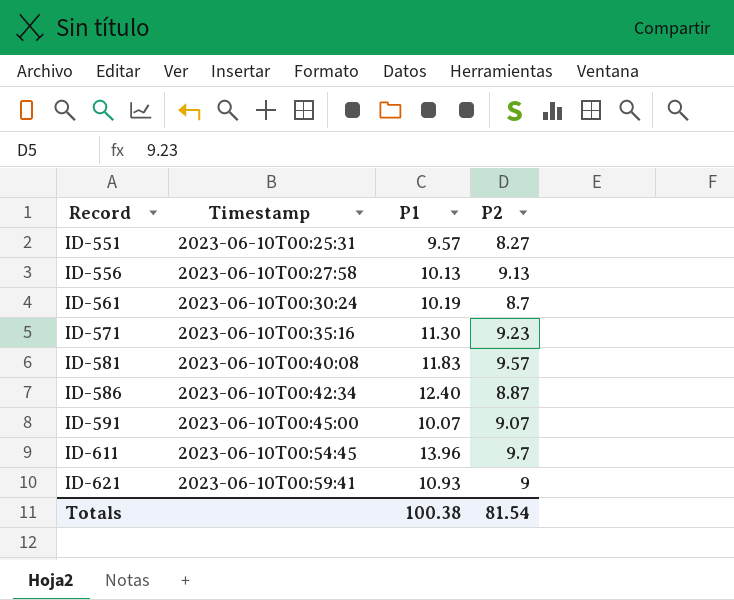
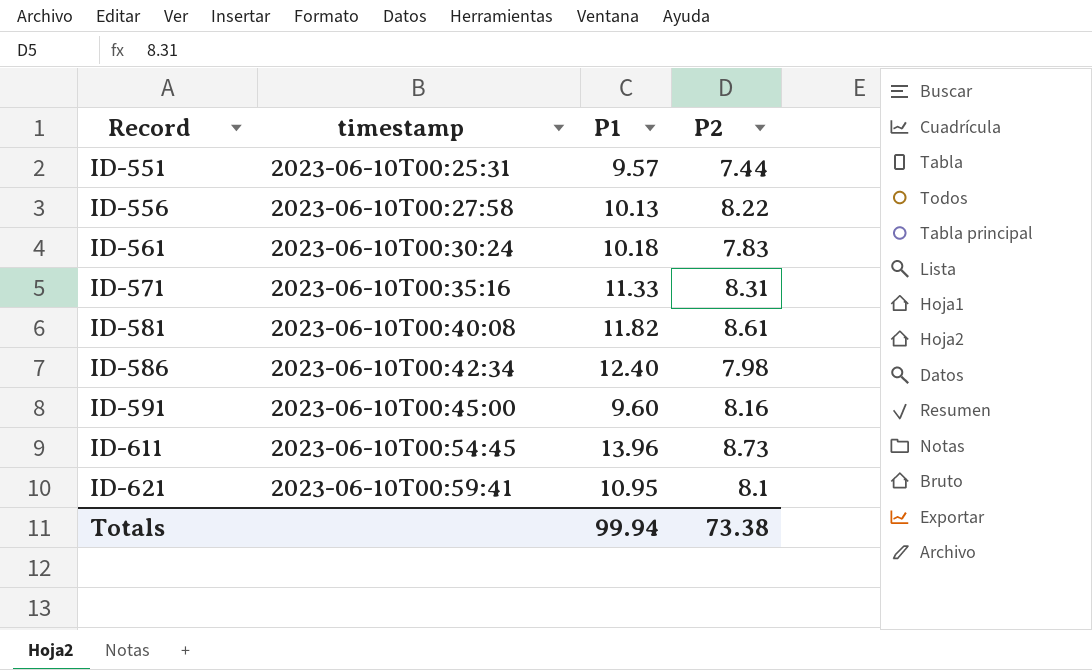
column name: Timestamp -> timestamp
ID-551 | P2: 8.27 -> 7.44
ID-556 | P2: 9.13 -> 8.22
ID-561 | P1: 10.19 -> 10.18
ID-561 | P2: 8.7 -> 7.83
ID-571 | P1: 11.30 -> 11.33
ID-571 | P2: 9.23 -> 8.31
ID-581 | P1: 11.83 -> 11.82
ID-581 | P2: 9.57 -> 8.61
ID-586 | P2: 8.87 -> 7.98
ID-591 | P1: 10.07 -> 9.60
ID-591 | P2: 9.07 -> 8.16
ID-611 | P2: 9.7 -> 8.73
ID-621 | P1: 10.93 -> 10.95
ID-621 | P2: 9 -> 8.1
Totals | P1: 100.38 -> 99.94
Totals | P2: 81.54 -> 73.38

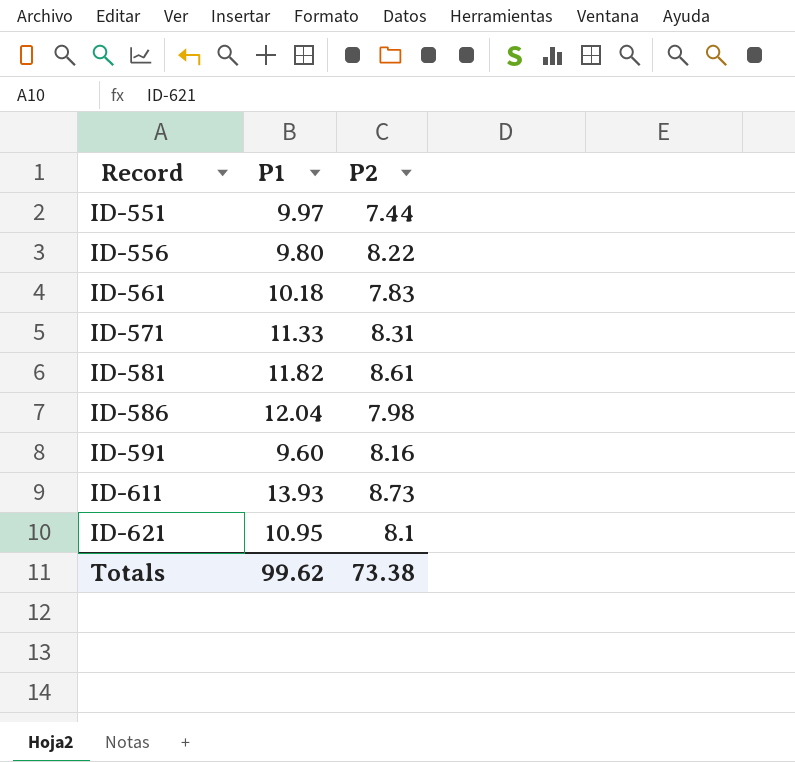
column timestamp | position: 2 -> none
ID-551 | P1: 9.57 -> 9.97
ID-556 | P1: 10.13 -> 9.80
ID-586 | P1: 12.40 -> 12.04
ID-611 | P1: 13.96 -> 13.93
Totals | P1: 99.94 -> 99.62

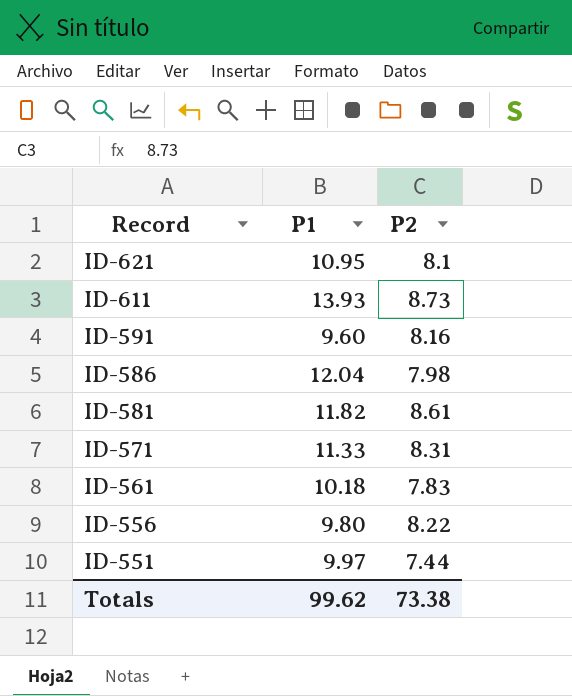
row order: Record ascending -> Record descending

